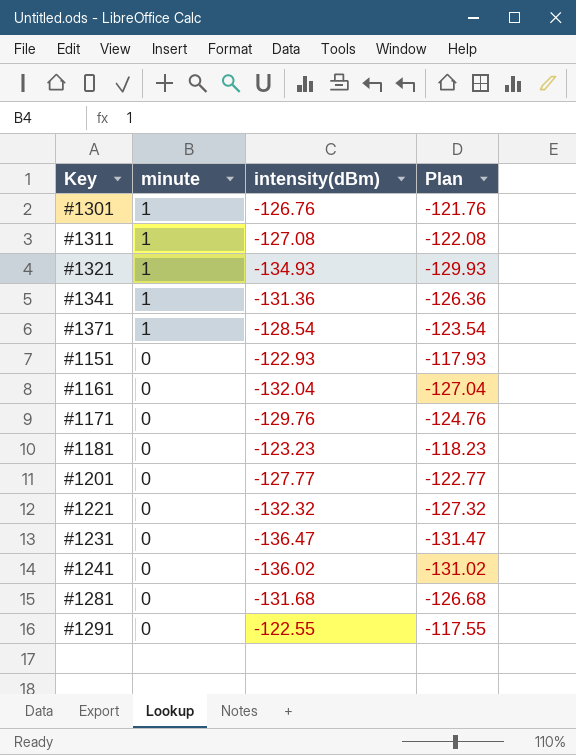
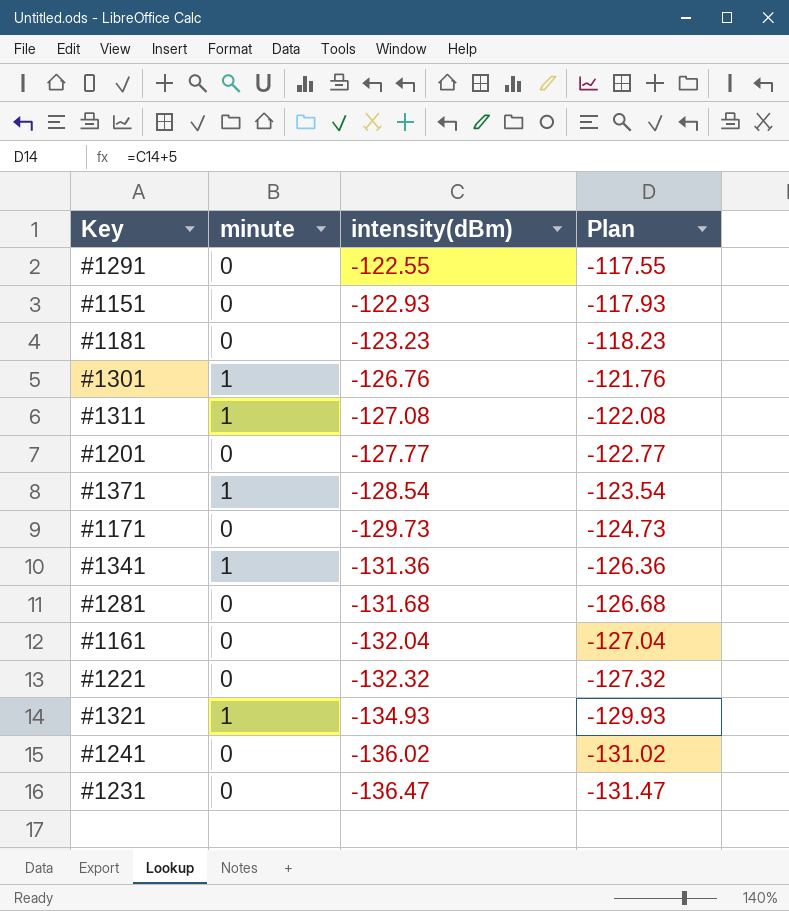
row order: minute descending -> intensity(dBm) descending
#1171 | intensity(dBm): -129.76 -> -129.73
#1171 | Plan: -124.76 -> -124.73

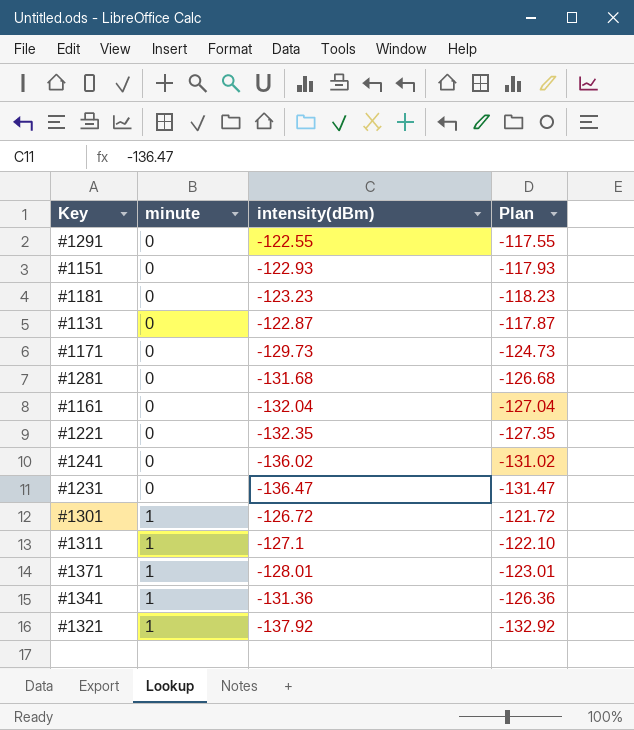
row order: intensity(dBm) descending -> minute ascending
row #1201: 0 | -127.77 | -122.77 -> none
row #1131: none -> 0 | -122.87 | -117.87
#1221 | intensity(dBm): -132.32 -> -132.35
#1221 | Plan: -127.32 -> -127.35
#1301 | intensity(dBm): -126.76 -> -126.72
#1301 | Plan: -121.76 -> -121.72
#1311 | intensity(dBm): -127.08 -> -127.1
#1311 | Plan: -122.08 -> -122.10
#1371 | intensity(dBm): -128.54 -> -128.01
#1371 | Plan: -123.54 -> -123.01
#1321 | intensity(dBm): -134.93 -> -137.92
#1321 | Plan: -129.93 -> -132.92

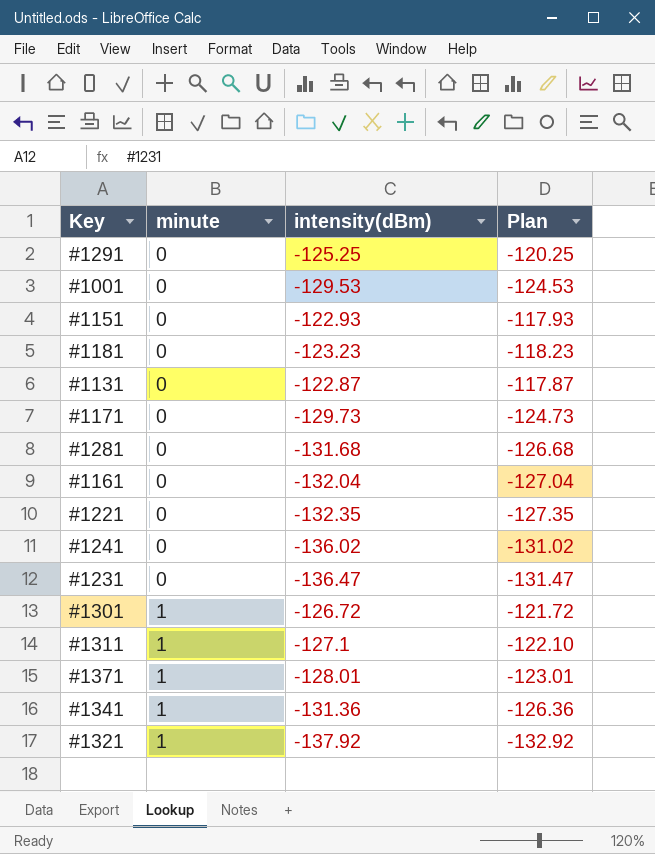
#1291 | intensity(dBm): -122.55 -> -125.25
#1291 | Plan: -117.55 -> -120.25
row #1001: none -> 0 | -129.53 | -124.53

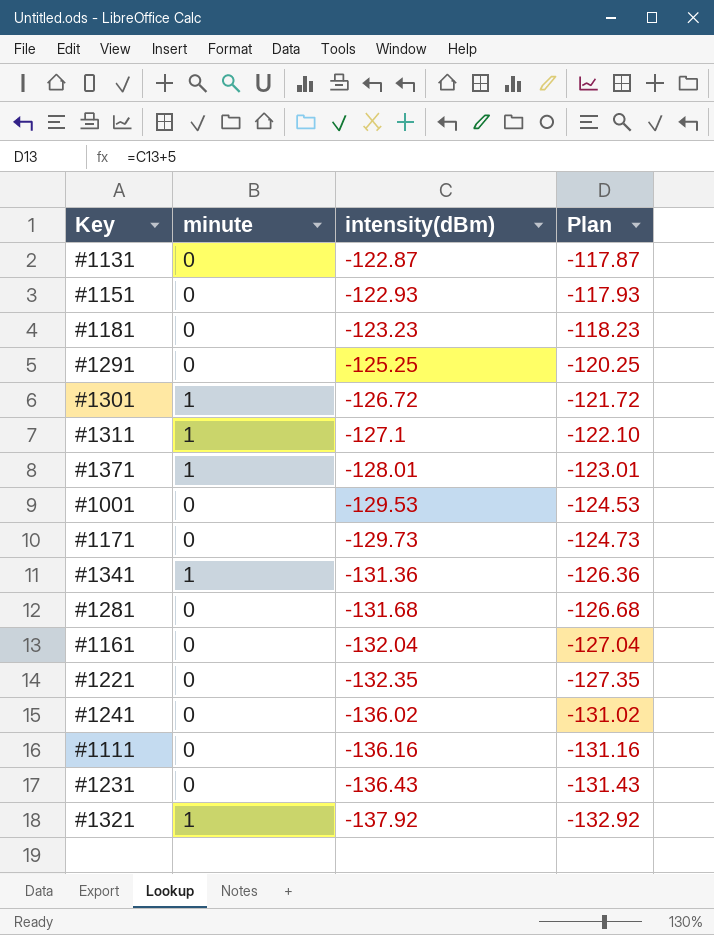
row order: minute ascending -> intensity(dBm) descending
row #1111: none -> 0 | -136.16 | -131.16
#1231 | intensity(dBm): -136.47 -> -136.43
#1231 | Plan: -131.47 -> -131.43

